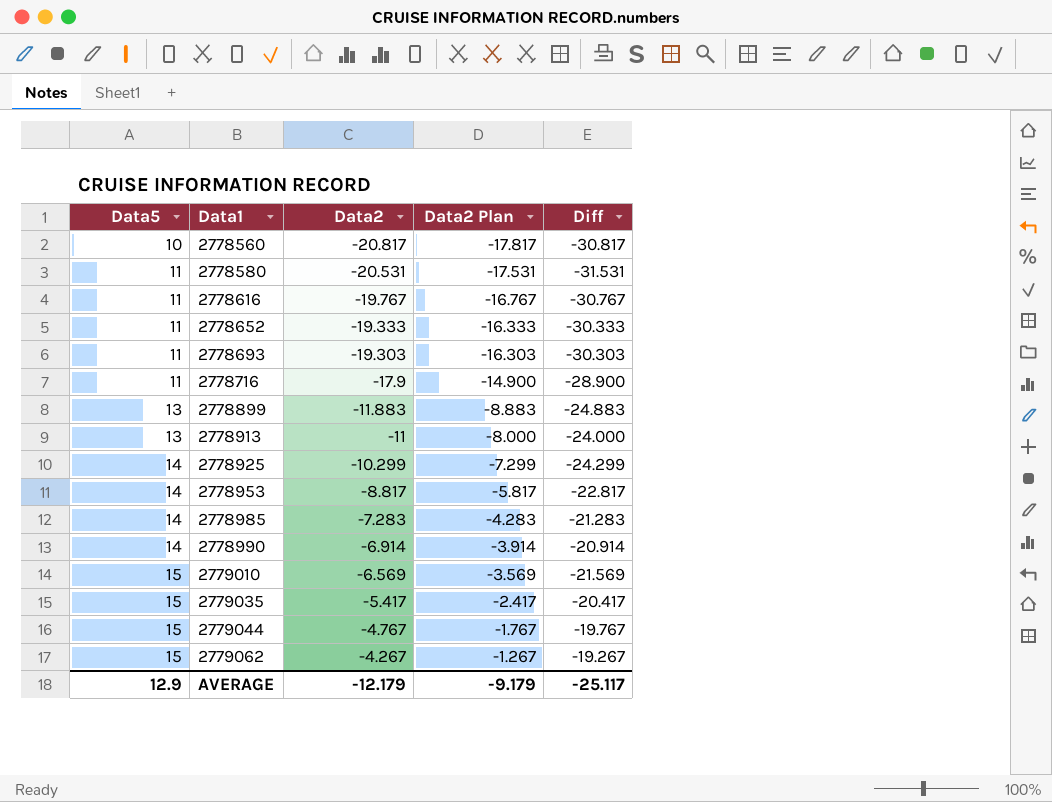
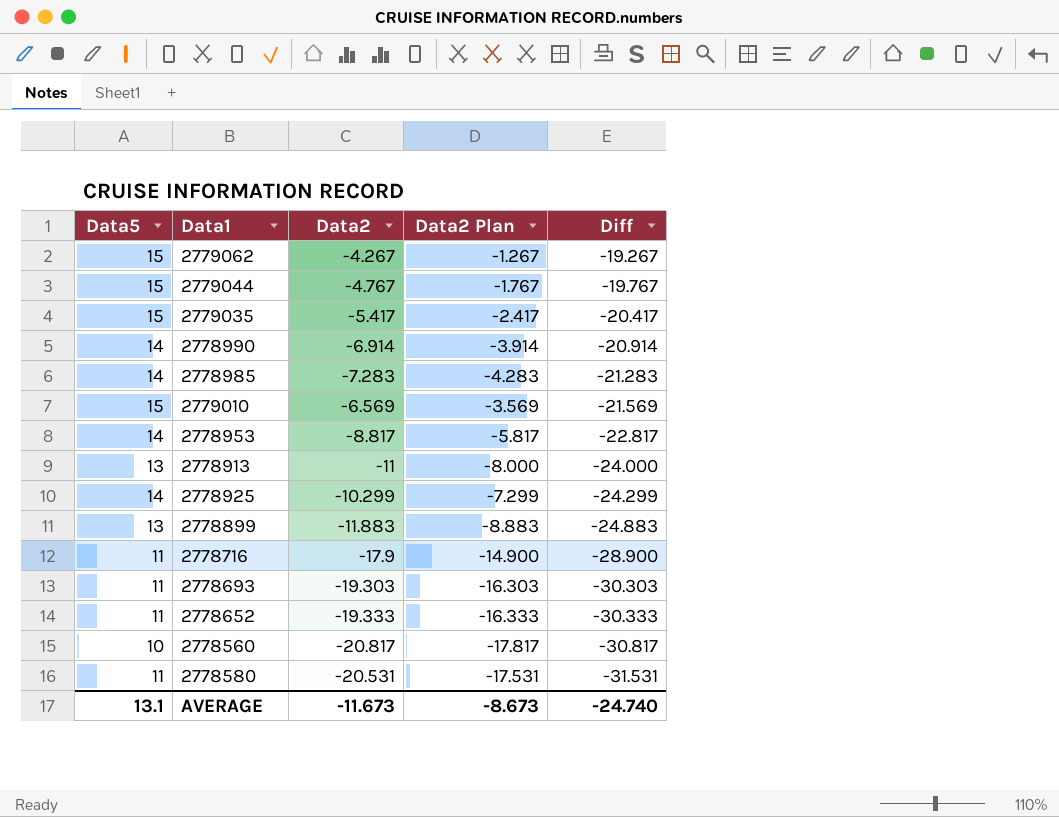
row order: Data5 ascending -> Diff descending
row 2778616: 11 | -19.767 | -16.767 | -30.767 -> none
AVERAGE | Data5: 12.9 -> 13.1
AVERAGE | Data2: -12.179 -> -11.673
AVERAGE | Data2 Plan: -9.179 -> -8.673
AVERAGE | Diff: -25.117 -> -24.740

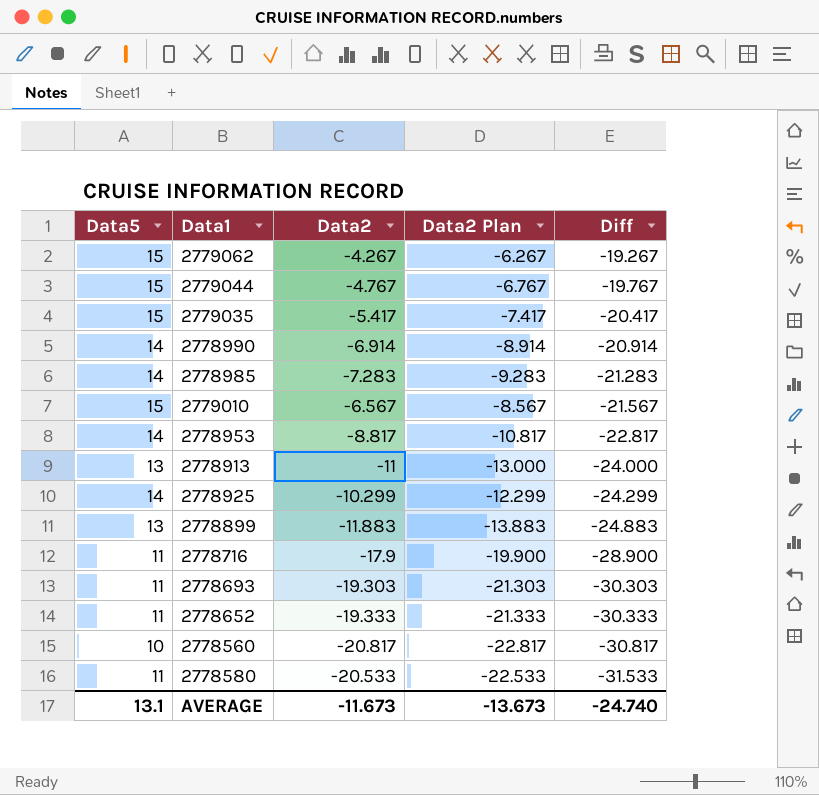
column Data2 Plan | formula: [Data2] + 3 -> [Data2] - 2
2779010 | Data2: -6.569 -> -6.567
2779010 | Diff: -21.569 -> -21.567
2778580 | Data2: -20.531 -> -20.533
2778580 | Diff: -31.531 -> -31.533
AVERAGE | Data2 Plan: -8.673 -> -13.673

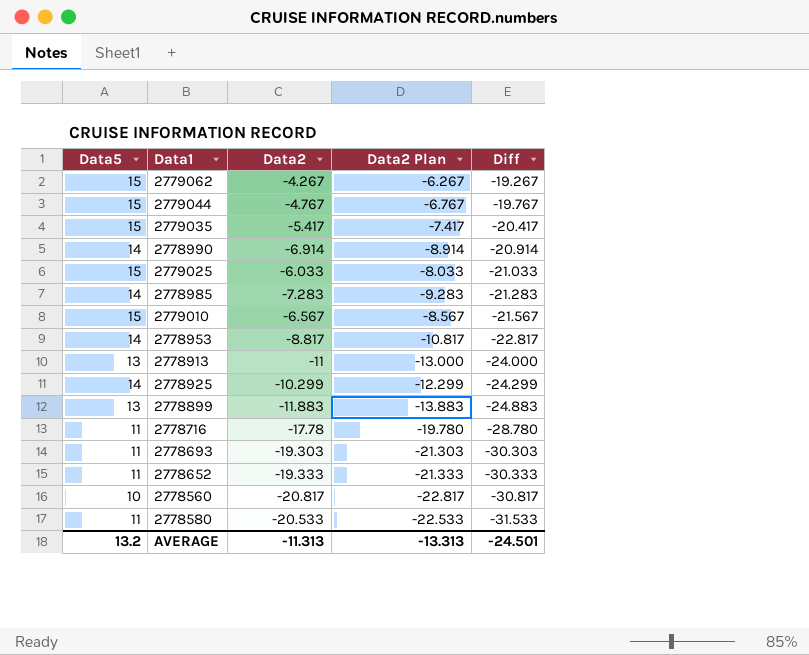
row 2779025: none -> 15 | -6.033 | -8.033 | -21.033
2778716 | Data2: -17.9 -> -17.78
2778716 | Data2 Plan: -19.900 -> -19.780
2778716 | Diff: -28.900 -> -28.780
AVERAGE | Data5: 13.1 -> 13.2
AVERAGE | Data2: -11.673 -> -11.313
AVERAGE | Data2 Plan: -13.673 -> -13.313
AVERAGE | Diff: -24.740 -> -24.501

